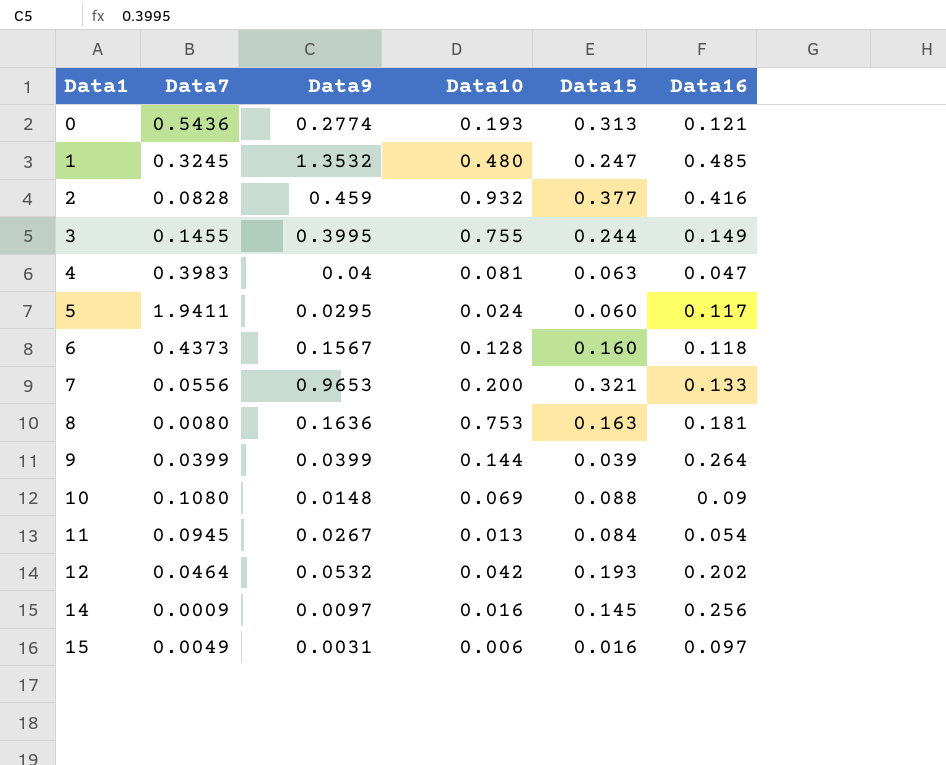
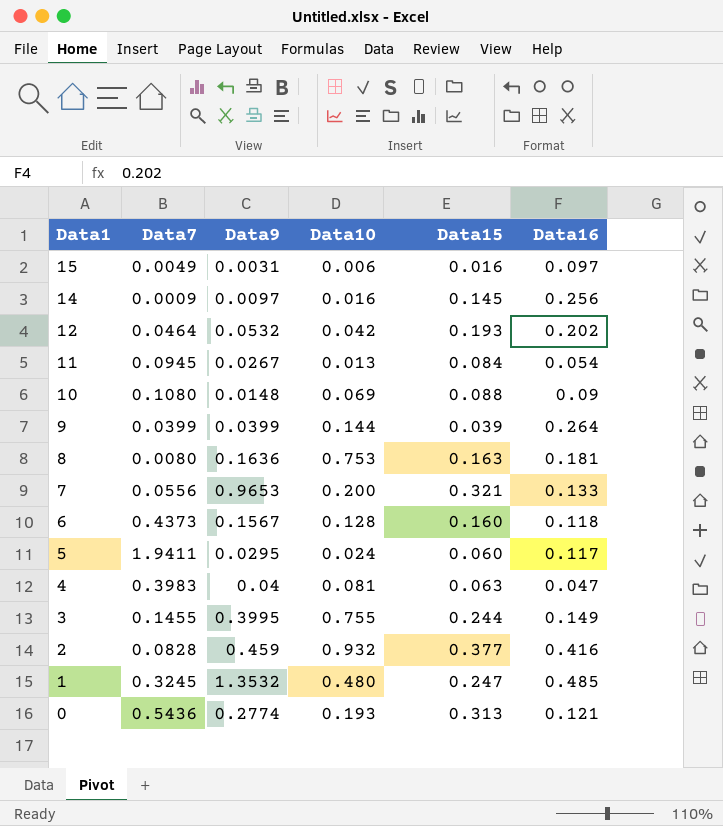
row order: Data1 ascending -> Data1 descending

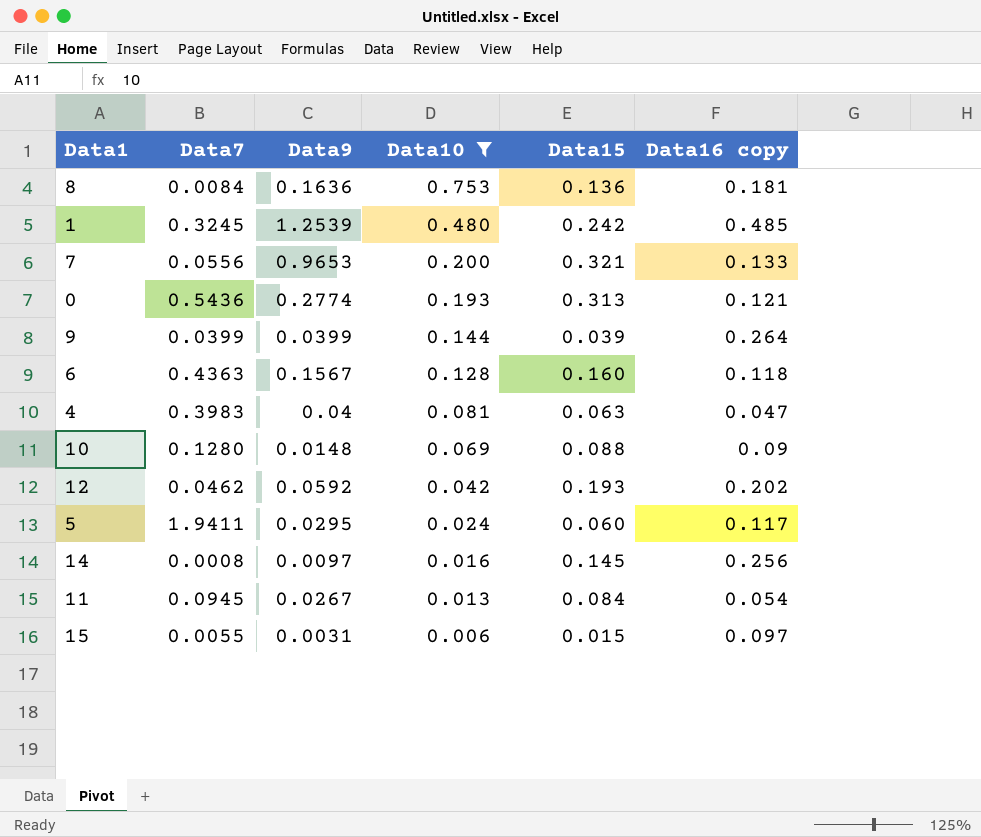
filter: none -> Data10 <= 0.753
row order: Data1 descending -> Data10 descending
column name: Data16 -> Data16 copy
8 | Data7: 0.0080 -> 0.0084
8 | Data15: 0.163 -> 0.136
1 | Data9: 1.3532 -> 1.2539
1 | Data15: 0.247 -> 0.242
6 | Data7: 0.4373 -> 0.4363
10 | Data7: 0.1080 -> 0.1280
12 | Data7: 0.0464 -> 0.0462
12 | Data9: 0.0532 -> 0.0592
14 | Data7: 0.0009 -> 0.0008
15 | Data7: 0.0049 -> 0.0055
15 | Data15: 0.016 -> 0.015

